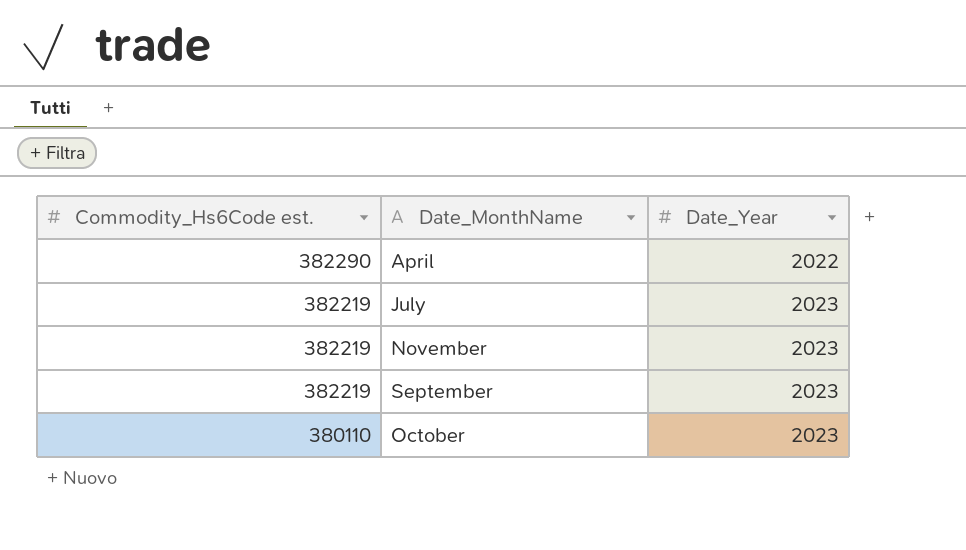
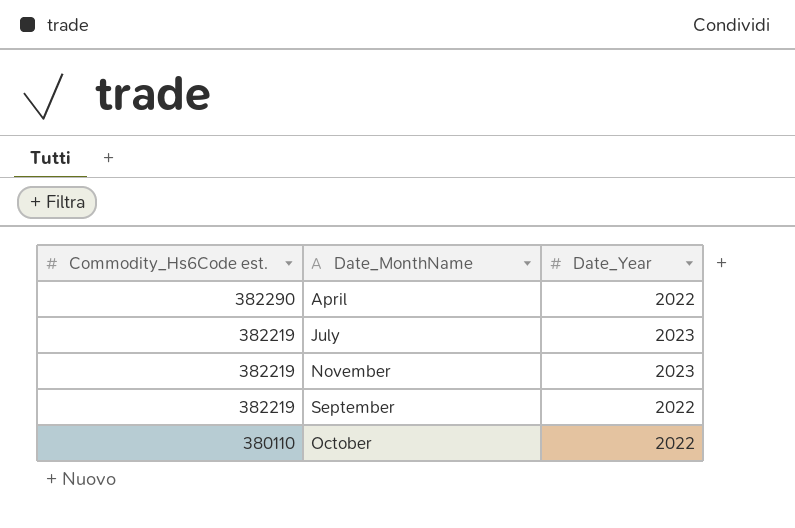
September | Date_Year: 2023 -> 2022
October | Date_Year: 2023 -> 2022

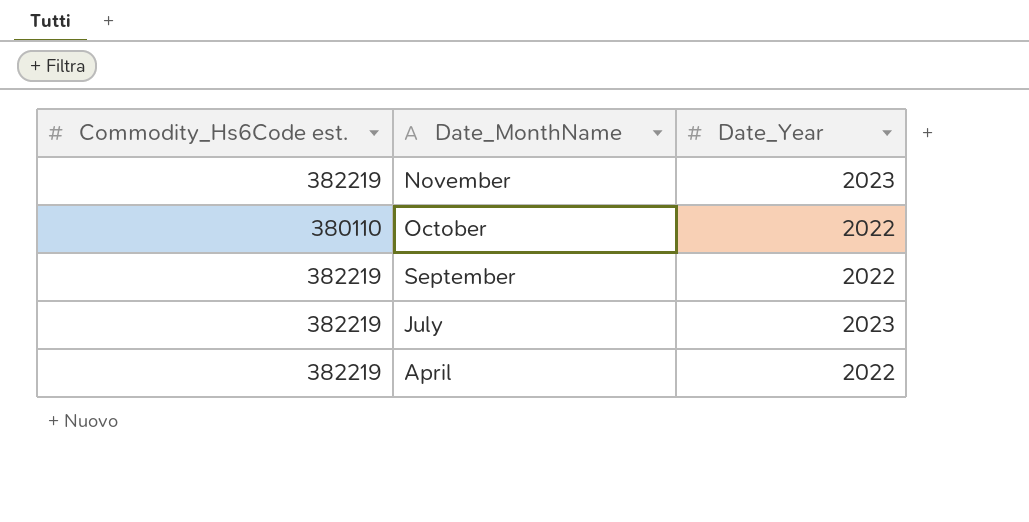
row order: Commodity_Hs6Code est. descending -> Date_MonthName descending
April | Commodity_Hs6Code est.: 382290 -> 382219

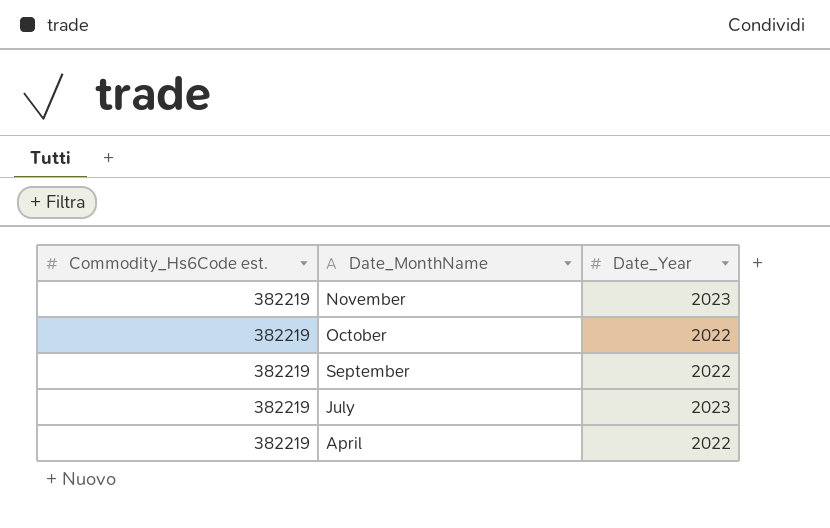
October | Commodity_Hs6Code est.: 380110 -> 382219

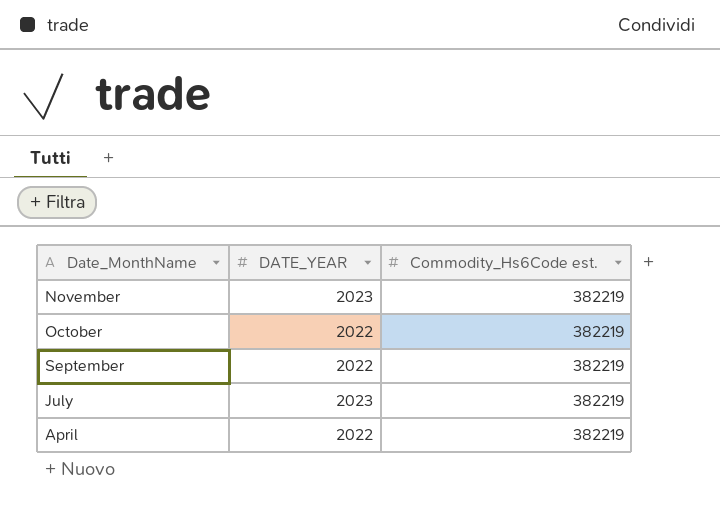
column name: Date_Year -> DATE_YEAR
column Commodity_Hs6Code est. | position: 1 -> 3

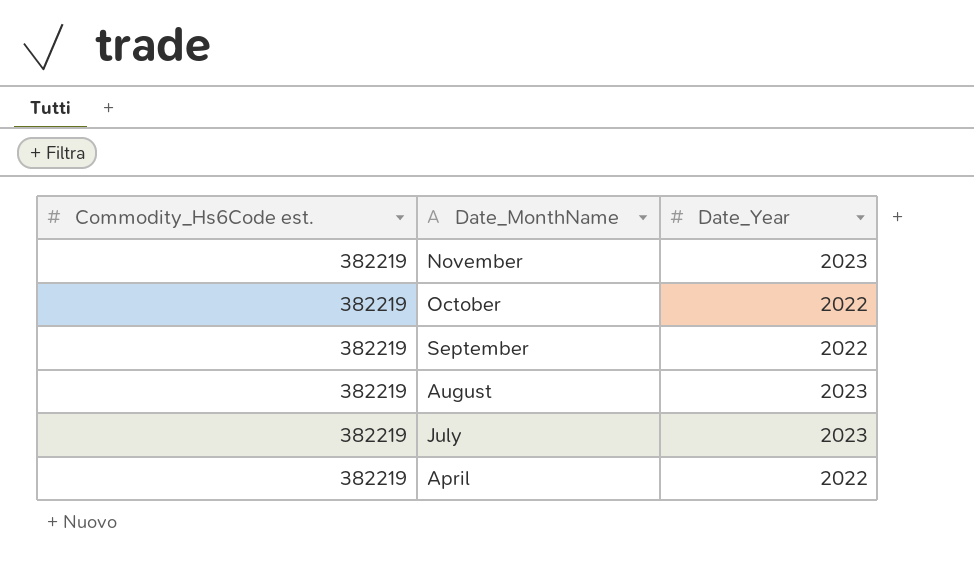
column Commodity_Hs6Code est. | position: 3 -> 1
column name: DATE_YEAR -> Date_Year
row August: none -> 382219 | 2023

